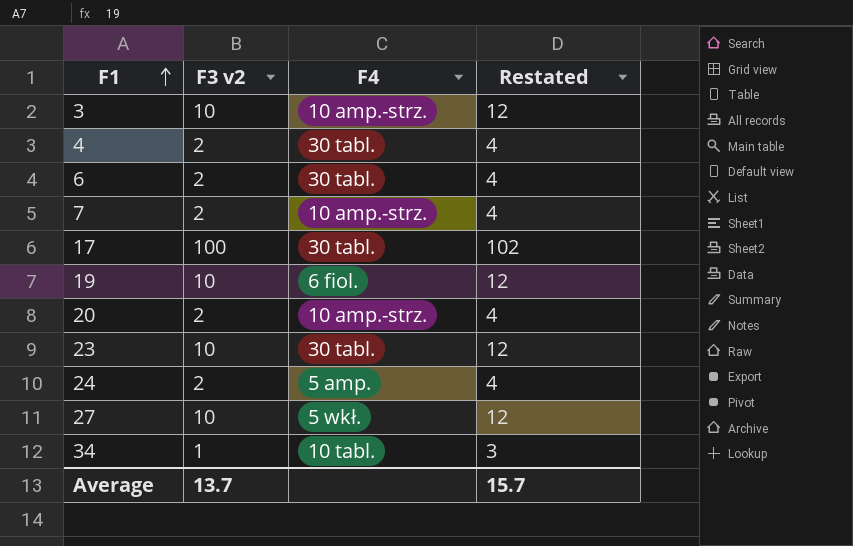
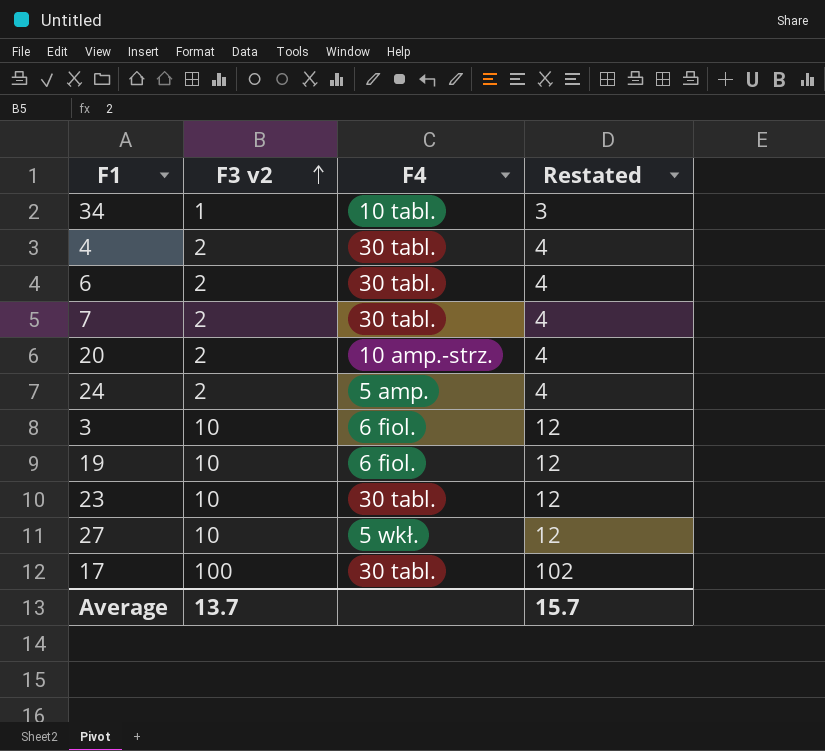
row order: F1 ascending -> F3 v2 ascending
7 | F4: 10 amp.-strz. -> 30 tabl.
3 | F4: 10 amp.-strz. -> 6 fiol.

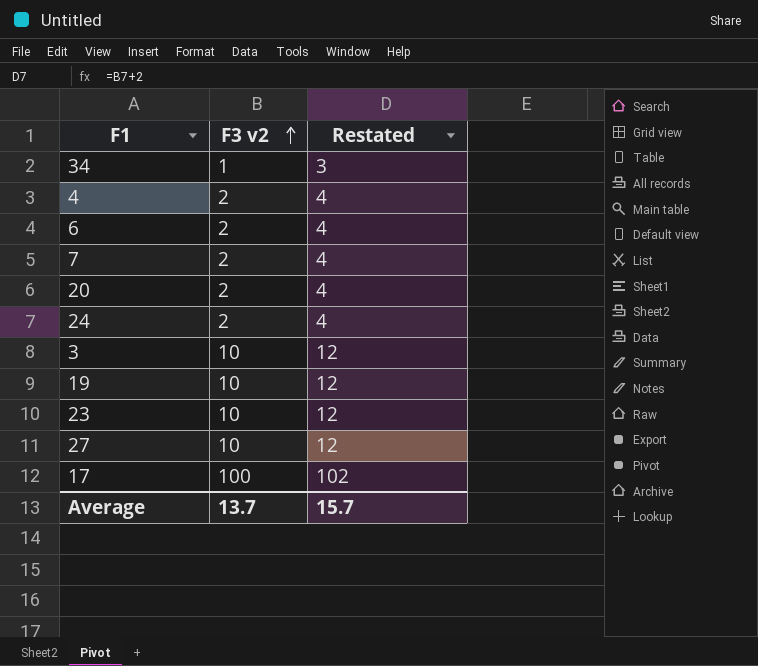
column F4 | position: 3 -> none

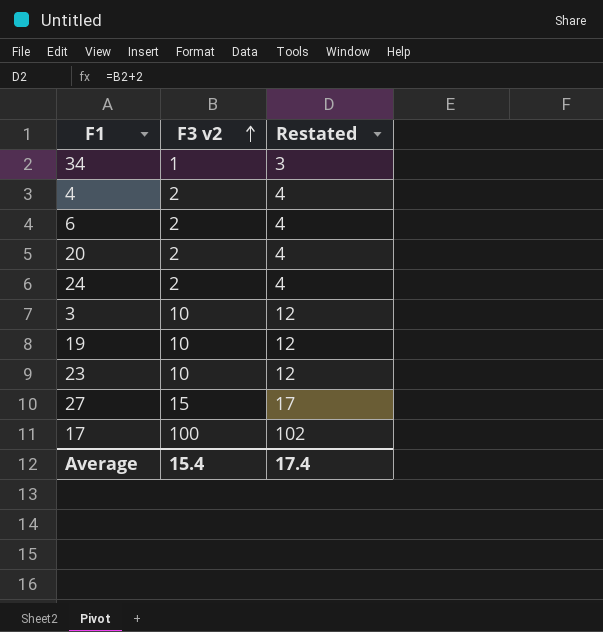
row 7: 2 | 4 -> none
27 | F3 v2: 10 -> 15
27 | Restated: 12 -> 17
Average | F3 v2: 13.7 -> 15.4
Average | Restated: 15.7 -> 17.4

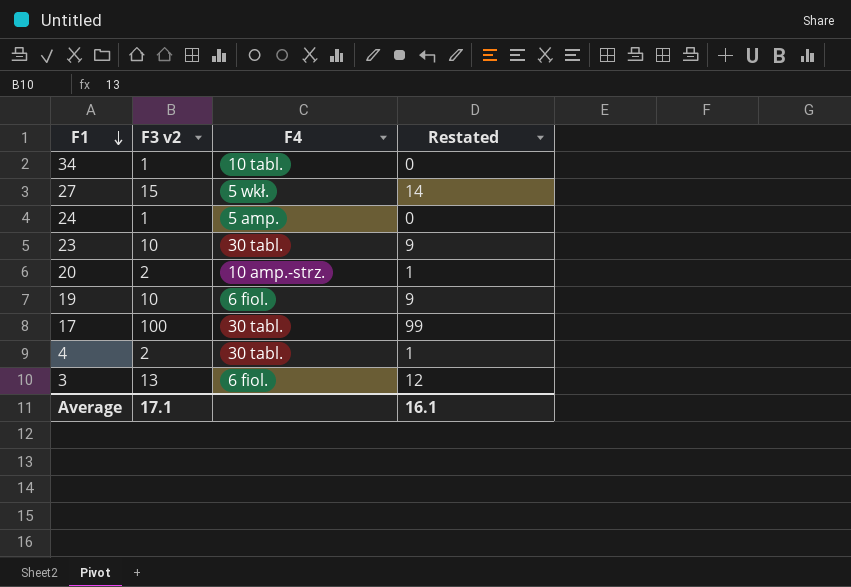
row order: F3 v2 ascending -> F1 descending
column F4 | position: none -> 3
column Restated | formula: [F3 v2] + 2 -> [F3 v2] - 1
row 6: 2 | 4 -> none
24 | F3 v2: 2 -> 1
3 | F3 v2: 10 -> 13
Average | F3 v2: 15.4 -> 17.1
Average | Restated: 17.4 -> 16.1

